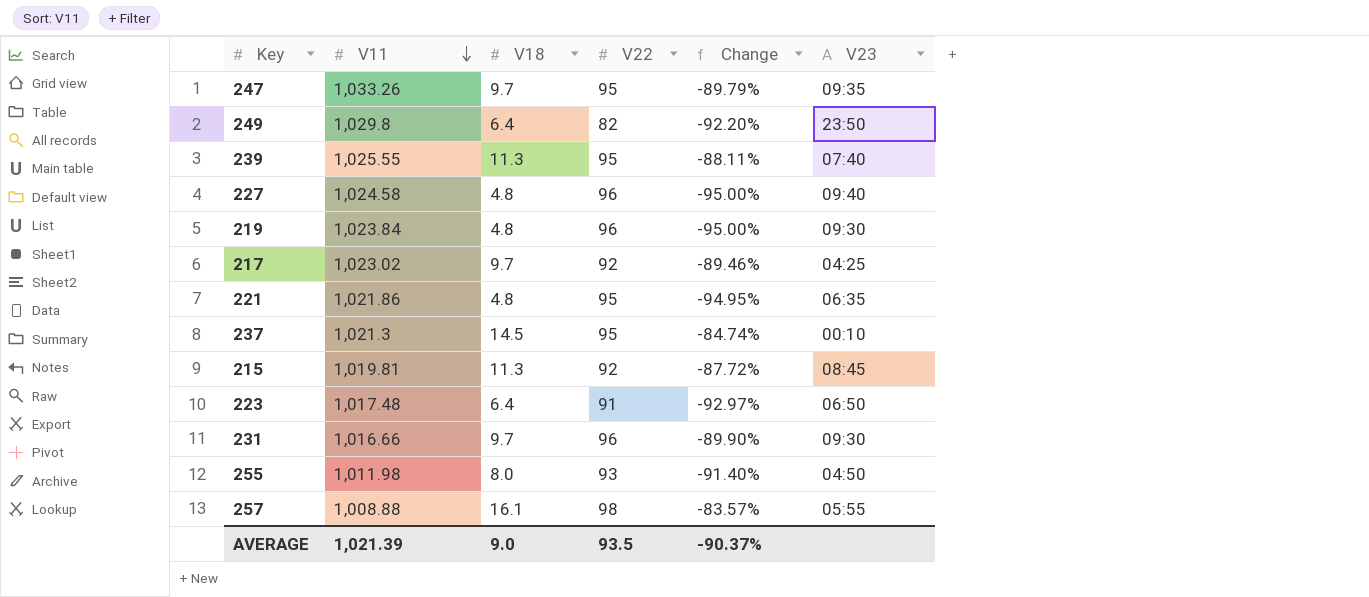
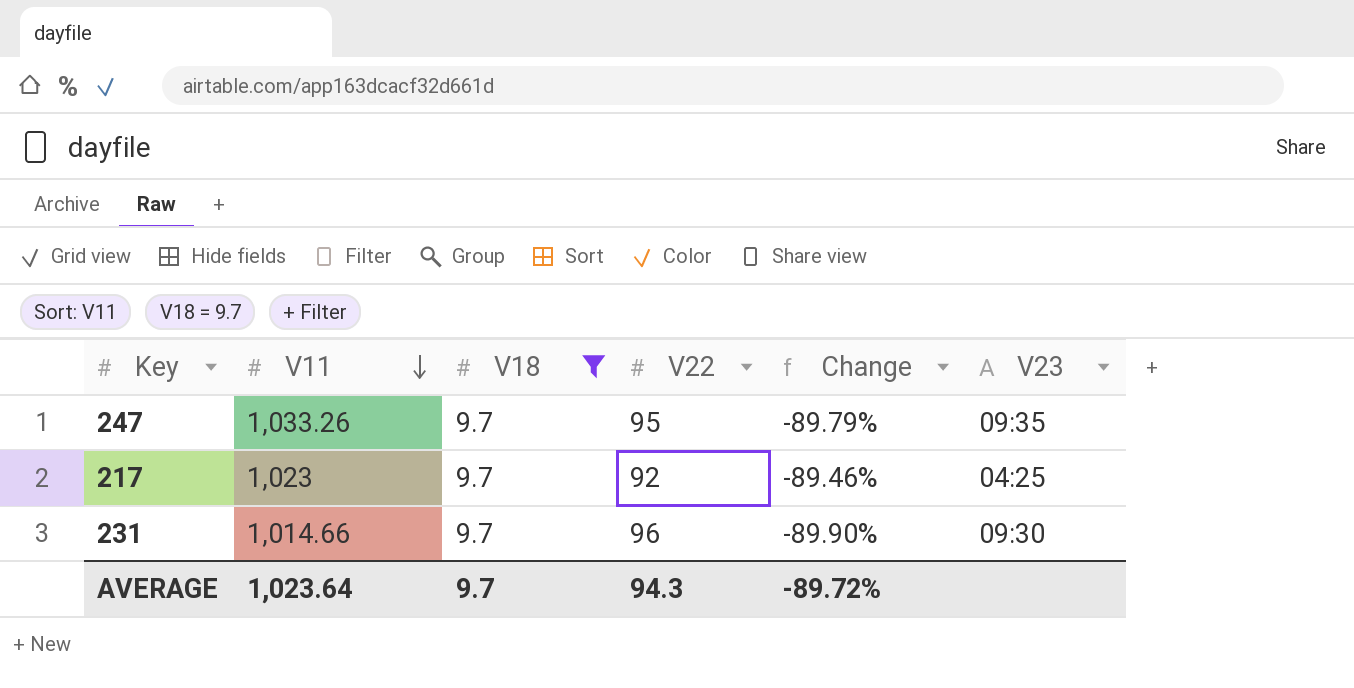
filter: none -> V18 = 9.7
217 | V11: 1,023.02 -> 1,023
231 | V11: 1,016.66 -> 1,014.66
AVERAGE | V11: 1,021.39 -> 1,023.64
AVERAGE | V18: 9.0 -> 9.7
AVERAGE | V22: 93.5 -> 94.3
AVERAGE | Change: -90.37% -> -89.72%

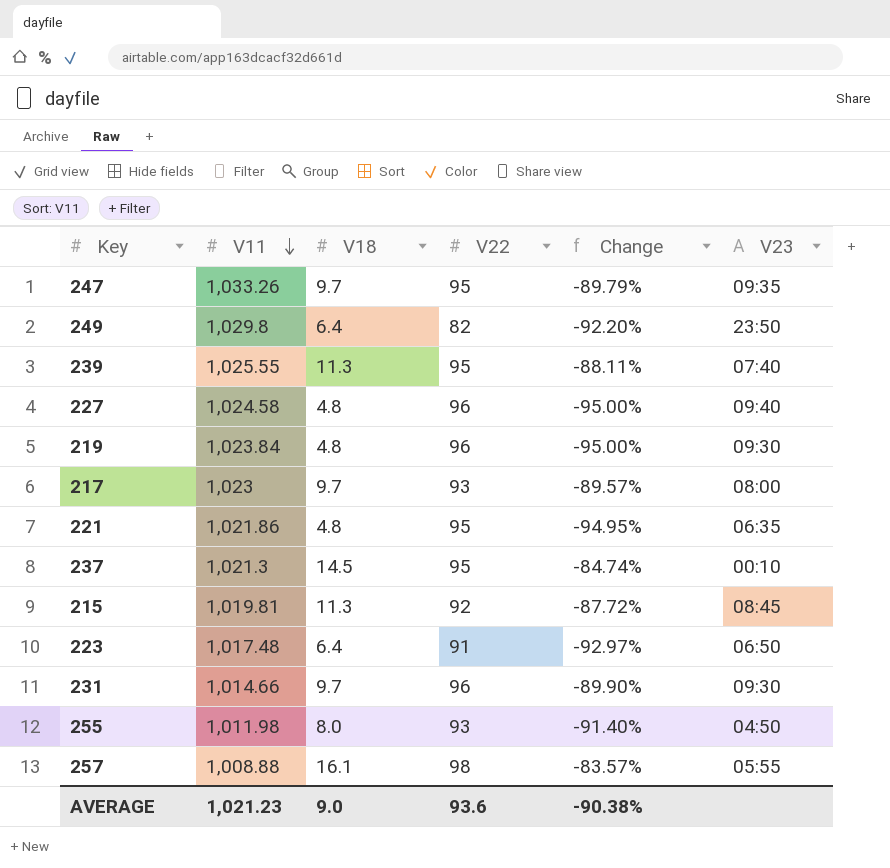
filter: V18 = 9.7 -> none
217 | V22: 92 -> 93
217 | Change: -89.46% -> -89.57%
217 | V23: 04:25 -> 08:00
AVERAGE | V11: 1,023.64 -> 1,021.23
AVERAGE | V18: 9.7 -> 9.0
AVERAGE | V22: 94.3 -> 93.6
AVERAGE | Change: -89.72% -> -90.38%

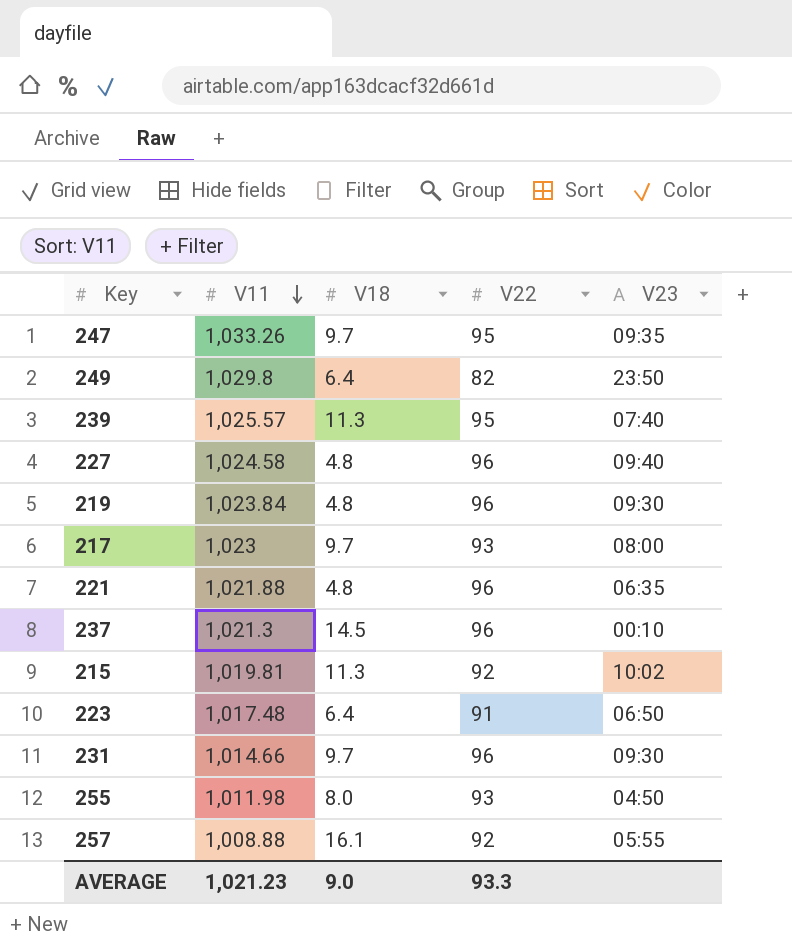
column Change | formula: ([V18] - [V22]) / [V22] -> none
239 | V11: 1,025.55 -> 1,025.57
221 | V11: 1,021.86 -> 1,021.88
221 | V22: 95 -> 96
237 | V22: 95 -> 96
215 | V23: 08:45 -> 10:02
257 | V22: 98 -> 92
AVERAGE | V22: 93.6 -> 93.3

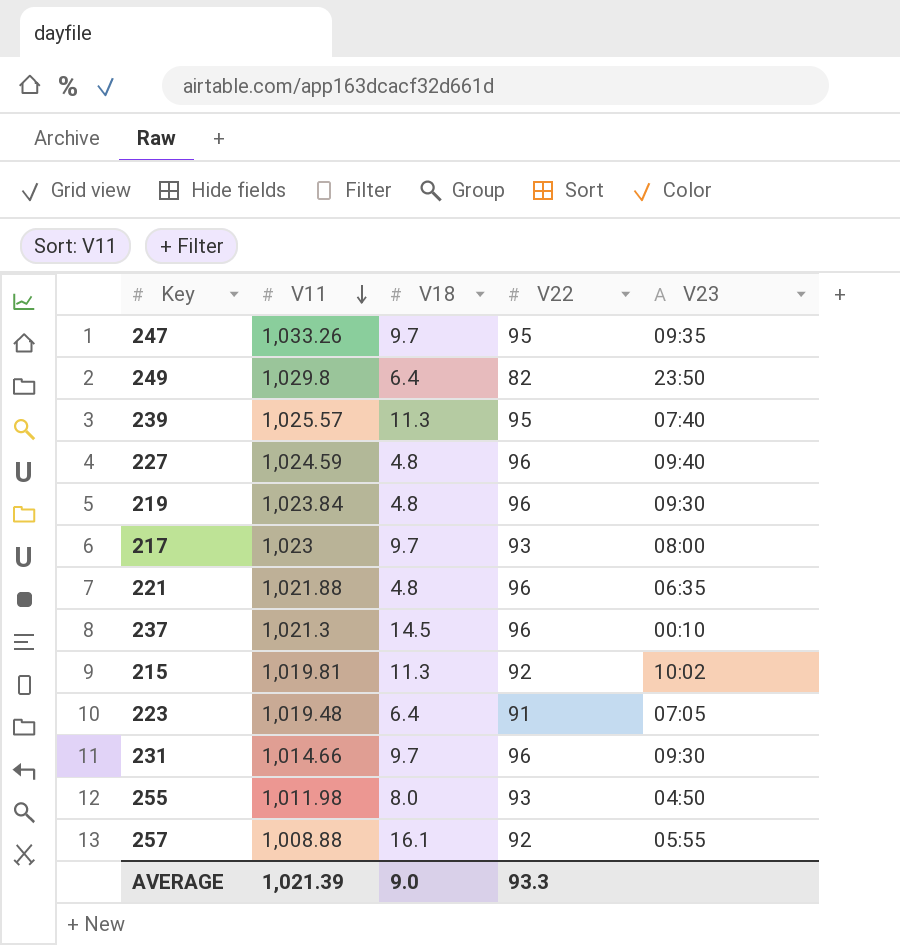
227 | V11: 1,024.58 -> 1,024.59
223 | V11: 1,017.48 -> 1,019.48
223 | V23: 06:50 -> 07:05
AVERAGE | V11: 1,021.23 -> 1,021.39

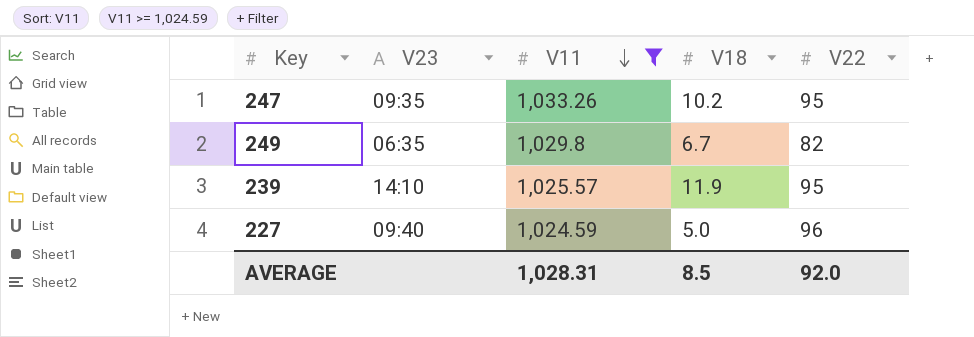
filter: none -> V11 >= 1,024.59
column V23 | position: 5 -> 2
247 | V18: 9.7 -> 10.2
249 | V23: 23:50 -> 06:35
249 | V18: 6.4 -> 6.7
239 | V23: 07:40 -> 14:10
239 | V18: 11.3 -> 11.9
227 | V18: 4.8 -> 5.0
AVERAGE | V11: 1,021.39 -> 1,028.31
AVERAGE | V18: 9.0 -> 8.5
AVERAGE | V22: 93.3 -> 92.0

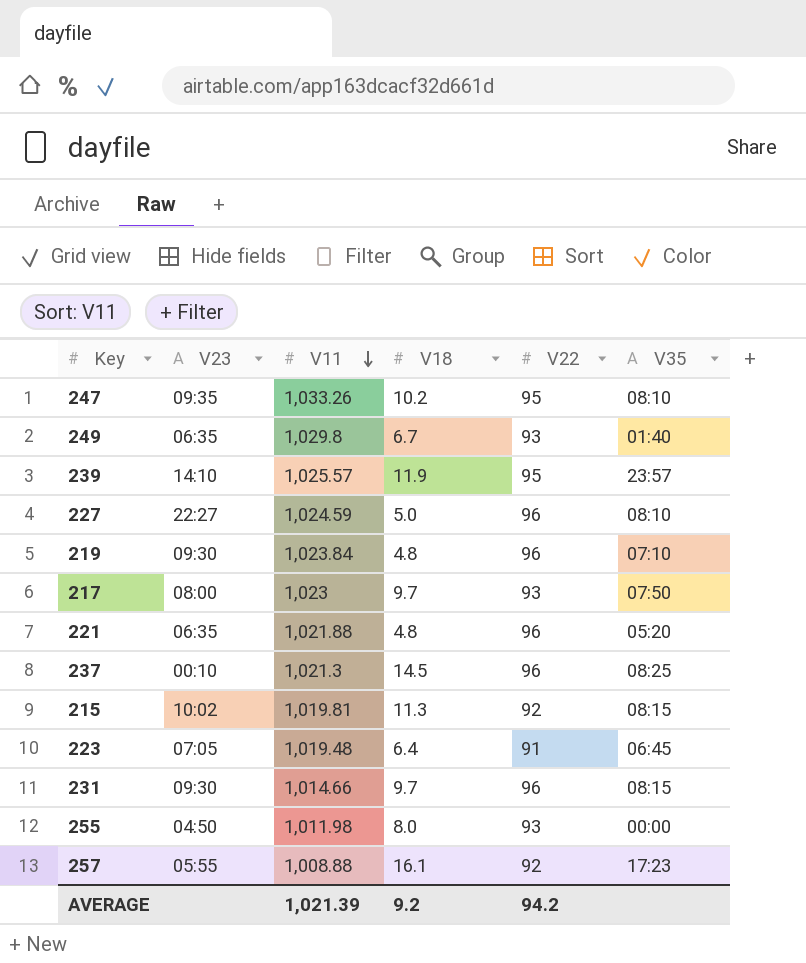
filter: V11 >= 1,024.59 -> none
column V35 | position: none -> 6
249 | V22: 82 -> 93
227 | V23: 09:40 -> 22:27
AVERAGE | V11: 1,028.31 -> 1,021.39
AVERAGE | V18: 8.5 -> 9.2
AVERAGE | V22: 92.0 -> 94.2

